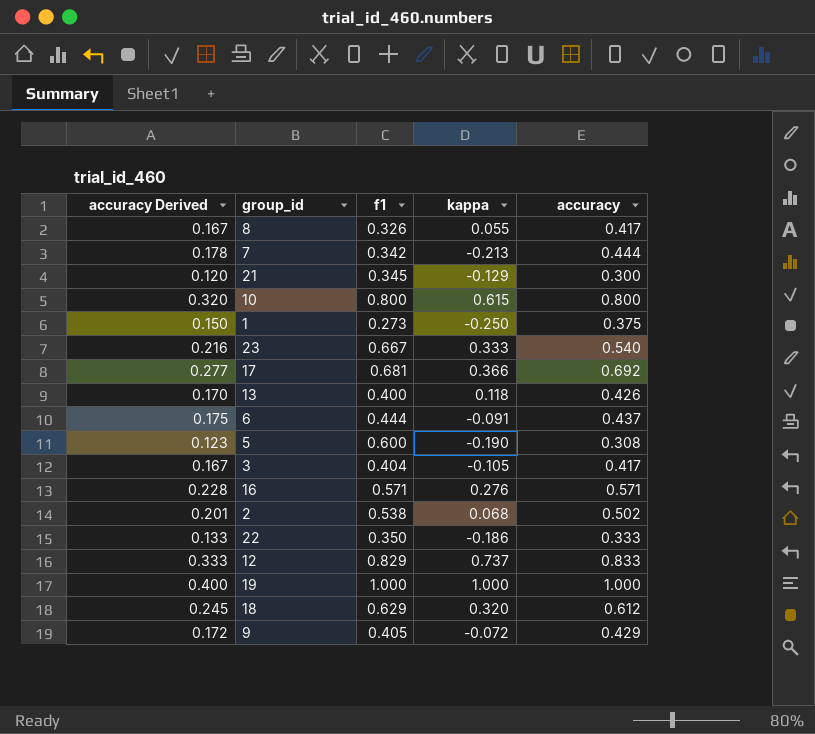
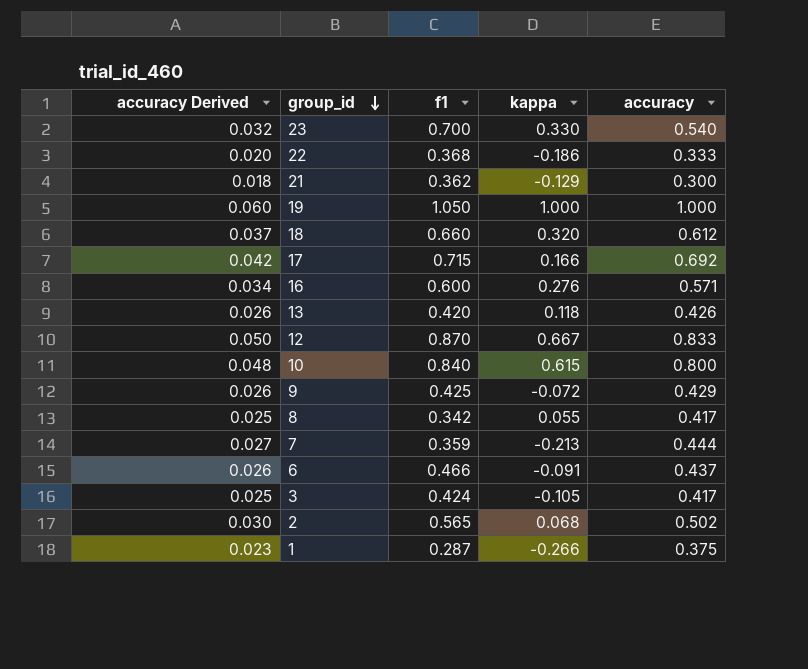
row order: none -> group_id descending
column accuracy Derived | formula: [accuracy] * 0.4 -> [accuracy] * 0.06
row 5: 0.123 | 0.600 | -0.190 | 0.308 -> none
23 | f1: 0.667 -> 0.700
23 | kappa: 0.333 -> 0.330
22 | f1: 0.350 -> 0.368
21 | f1: 0.345 -> 0.362
19 | f1: 1.000 -> 1.050
18 | f1: 0.629 -> 0.660
17 | f1: 0.681 -> 0.715
17 | kappa: 0.366 -> 0.166
16 | f1: 0.571 -> 0.600
13 | f1: 0.400 -> 0.420
12 | f1: 0.829 -> 0.870
12 | kappa: 0.737 -> 0.667
10 | f1: 0.800 -> 0.840
9 | f1: 0.405 -> 0.425
8 | f1: 0.326 -> 0.342
7 | f1: 0.342 -> 0.359
6 | f1: 0.444 -> 0.466
3 | f1: 0.404 -> 0.424
2 | f1: 0.538 -> 0.565
1 | f1: 0.273 -> 0.287
1 | kappa: -0.250 -> -0.266

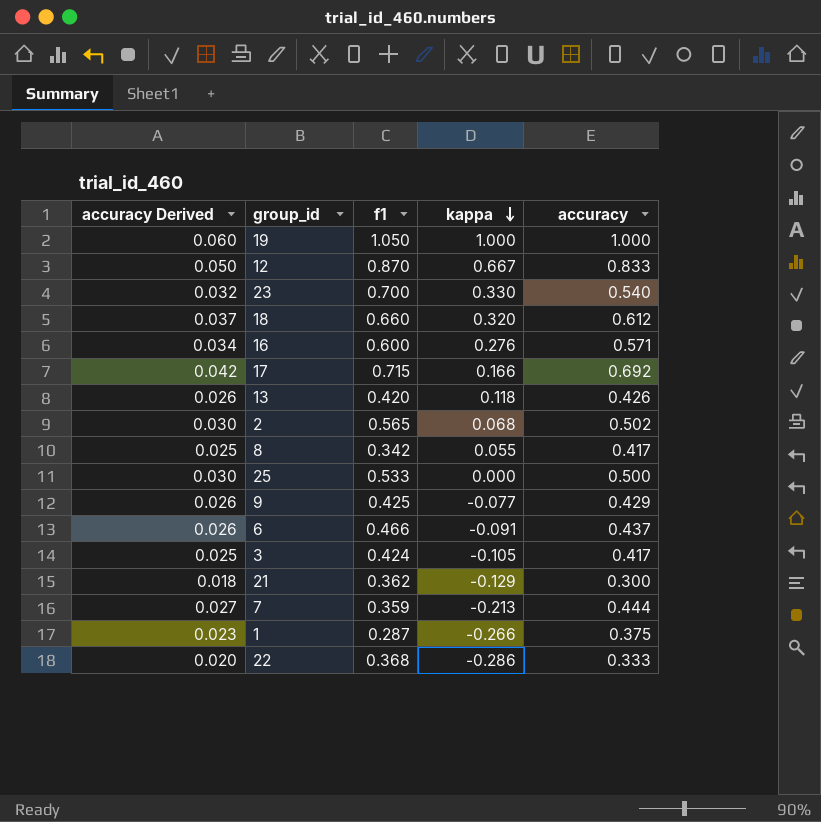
row order: group_id descending -> kappa descending
row 10: 0.048 | 0.840 | 0.615 | 0.800 -> none
row 25: none -> 0.030 | 0.533 | 0.000 | 0.500
9 | kappa: -0.072 -> -0.077
22 | kappa: -0.186 -> -0.286

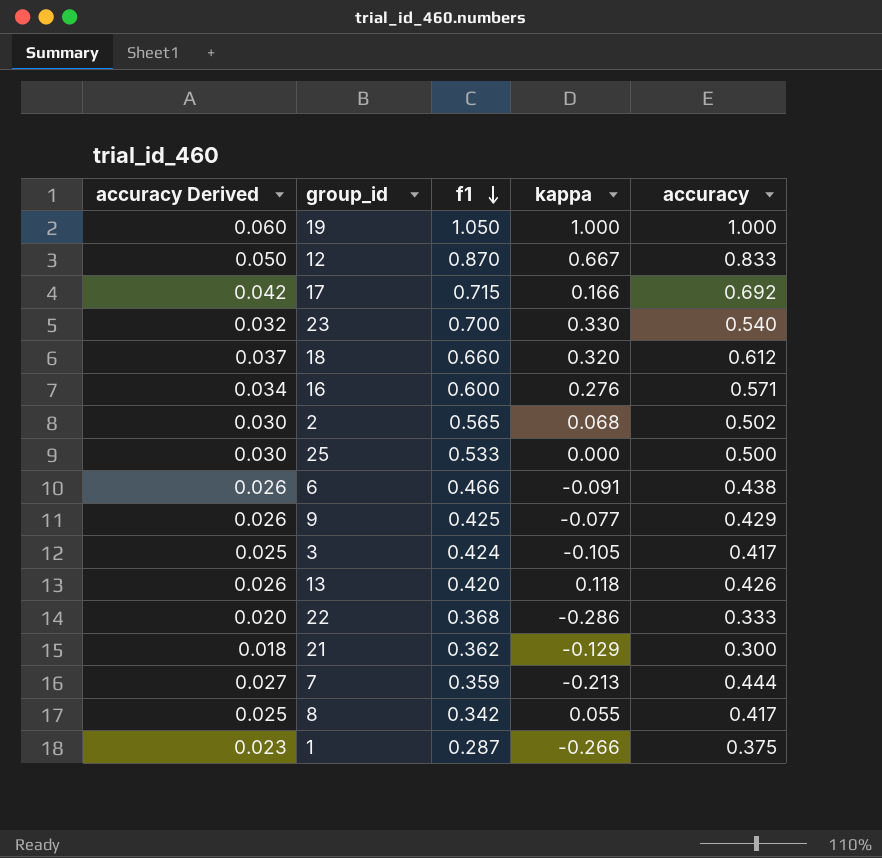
row order: kappa descending -> f1 descending
6 | accuracy: 0.437 -> 0.438

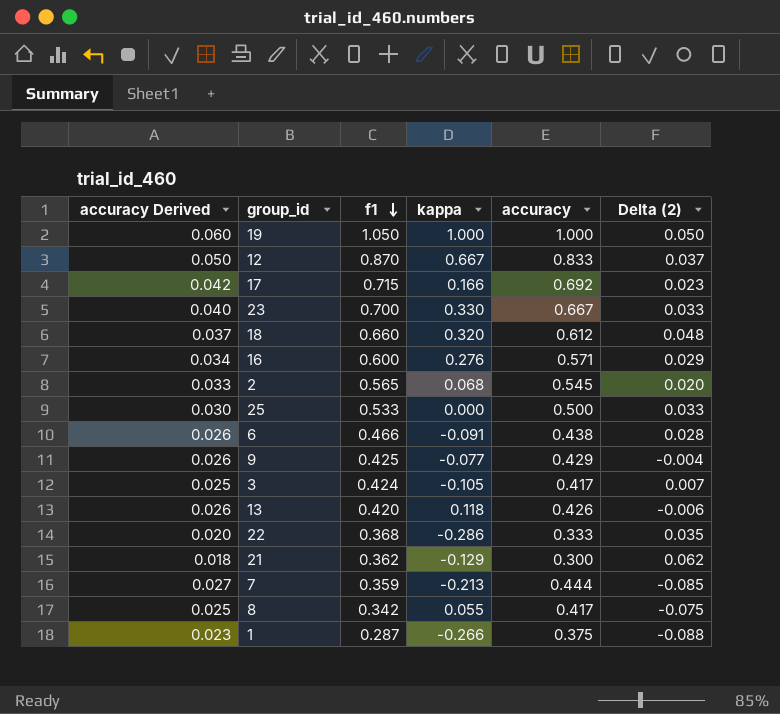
column Delta (2) | formula: none -> [f1] - [accuracy]
23 | accuracy Derived: 0.032 -> 0.040
23 | accuracy: 0.540 -> 0.667
2 | accuracy Derived: 0.030 -> 0.033
2 | accuracy: 0.502 -> 0.545

